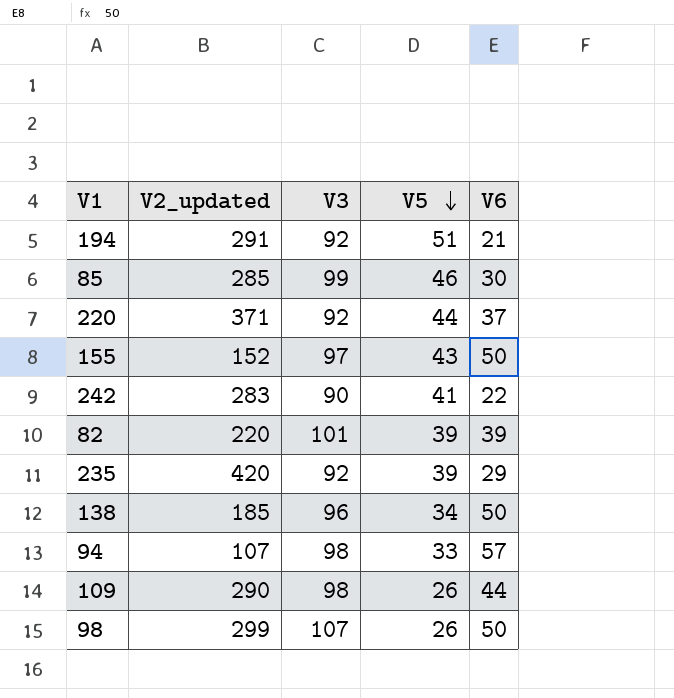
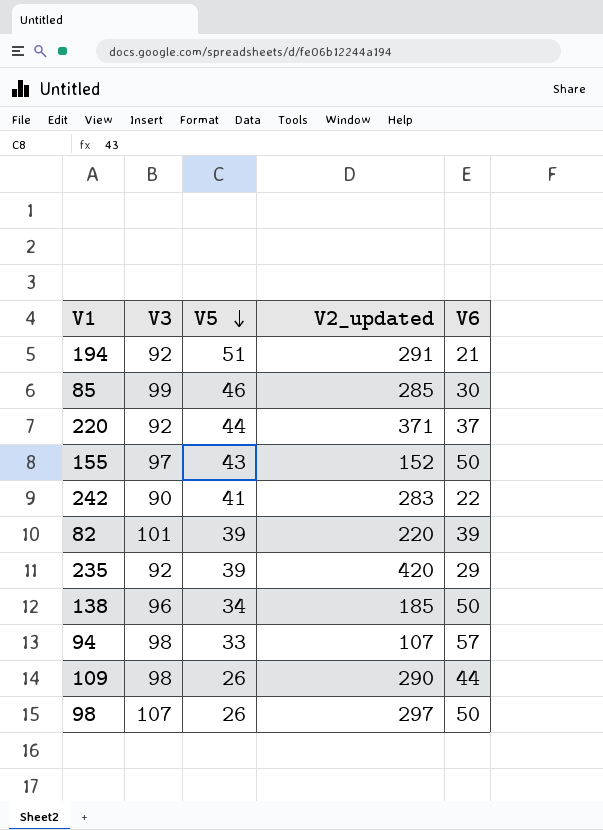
column V2_updated | position: 2 -> 4
98 | V2_updated: 299 -> 297

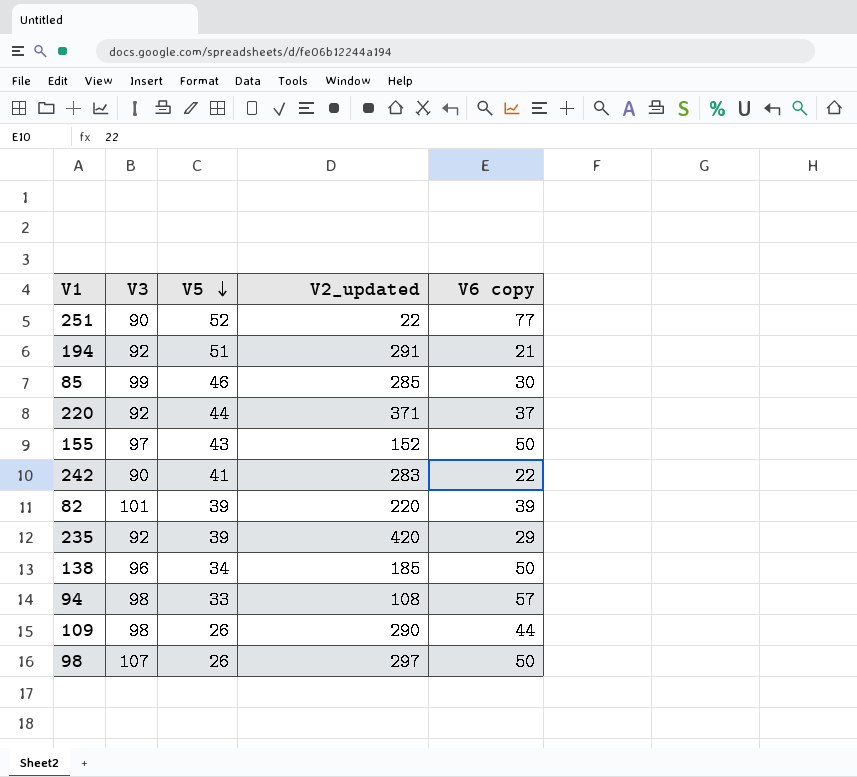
column name: V6 -> V6 copy
row 251: none -> 90 | 52 | 22 | 77
94 | V2_updated: 107 -> 108

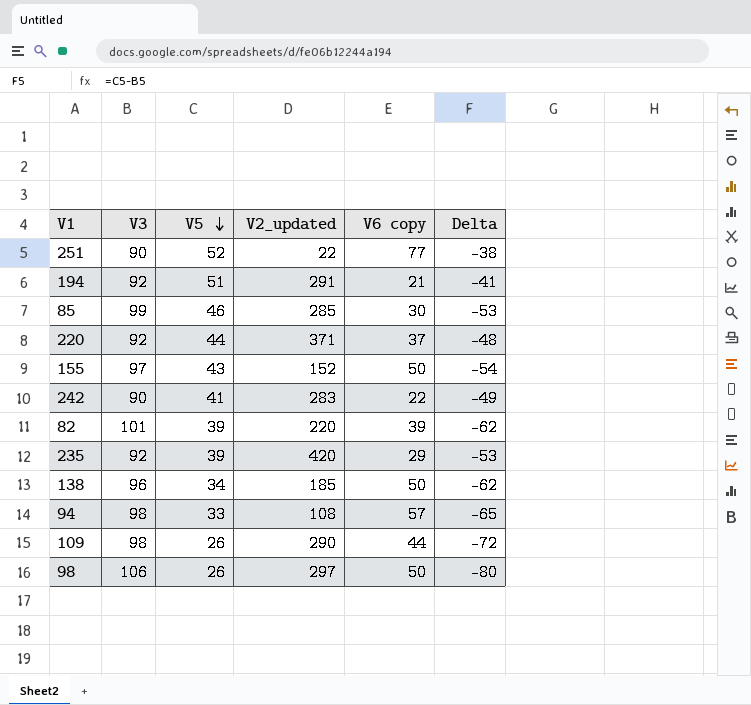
column Delta | formula: none -> [V5] - [V3]
98 | V3: 107 -> 106

